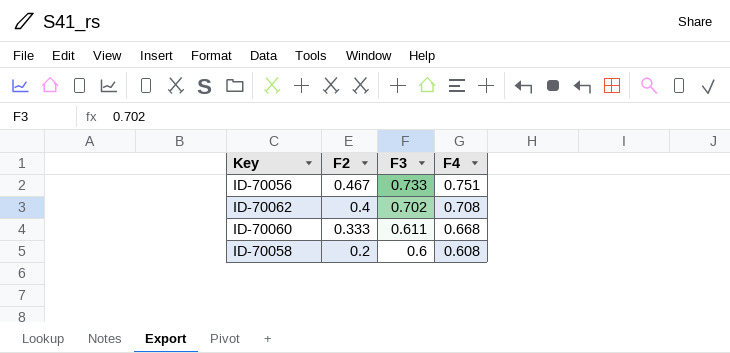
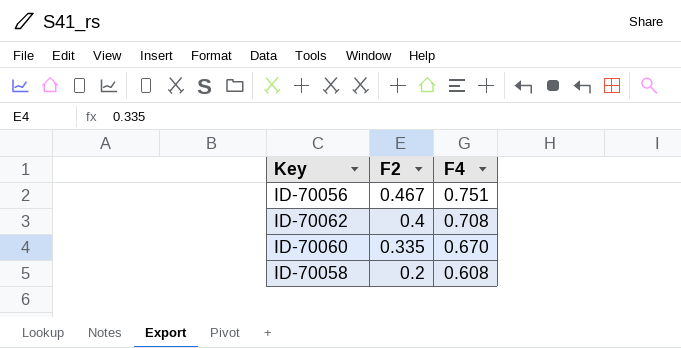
column F3 | position: 3 -> none
ID-70060 | F2: 0.333 -> 0.335
ID-70060 | F4: 0.668 -> 0.670

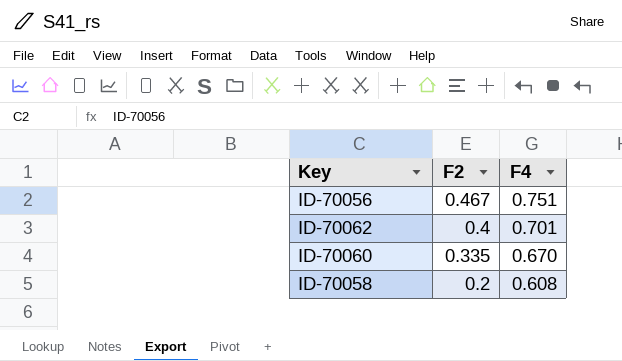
ID-70062 | F4: 0.708 -> 0.701

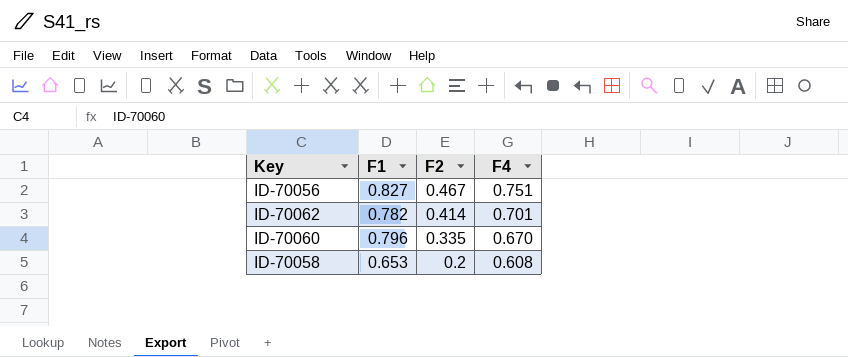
column F1 | position: none -> 2
ID-70062 | F2: 0.4 -> 0.414

